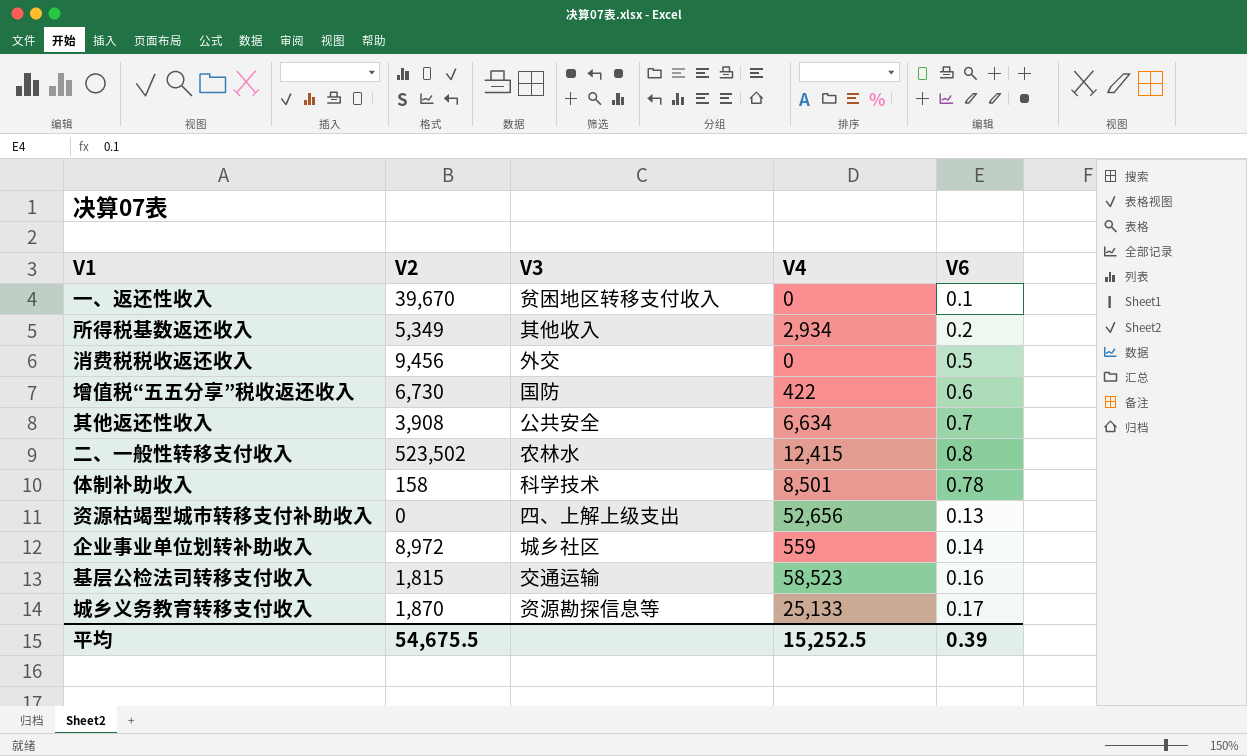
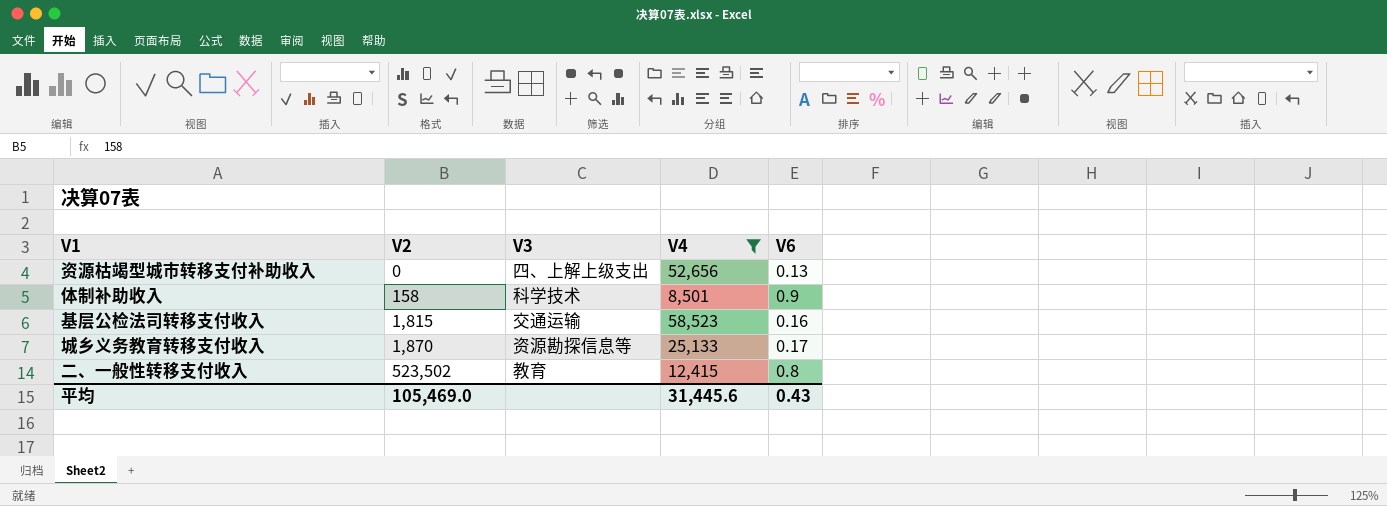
filter: none -> V4 >= 8,501
row order: none -> V2 ascending
体制补助收入 | V6: 0.78 -> 0.9
二、一般性转移支付收入 | V3: 农林水 -> 教育
平均 | V2: 54,675.5 -> 105,469.0
平均 | V4: 15,252.5 -> 31,445.6
平均 | V6: 0.39 -> 0.43

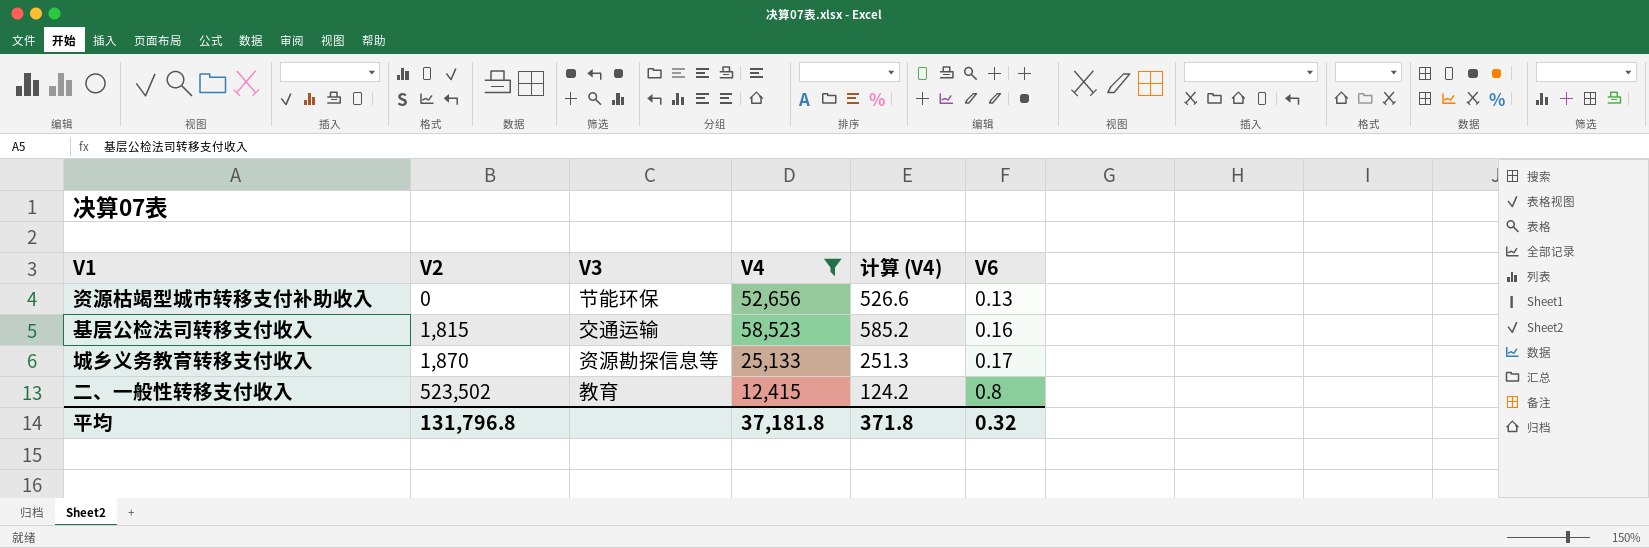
column 计算 (V4) | formula: none -> [V4] * 0.01
row 体制补助收入: 158 | 科学技术 | 8,501 | 0.9 -> none
资源枯竭型城市转移支付补助收入 | V3: 四、上解上级支出 -> 节能环保
平均 | V2: 105,469.0 -> 131,796.8
平均 | V4: 31,445.6 -> 37,181.8
平均 | V6: 0.43 -> 0.32

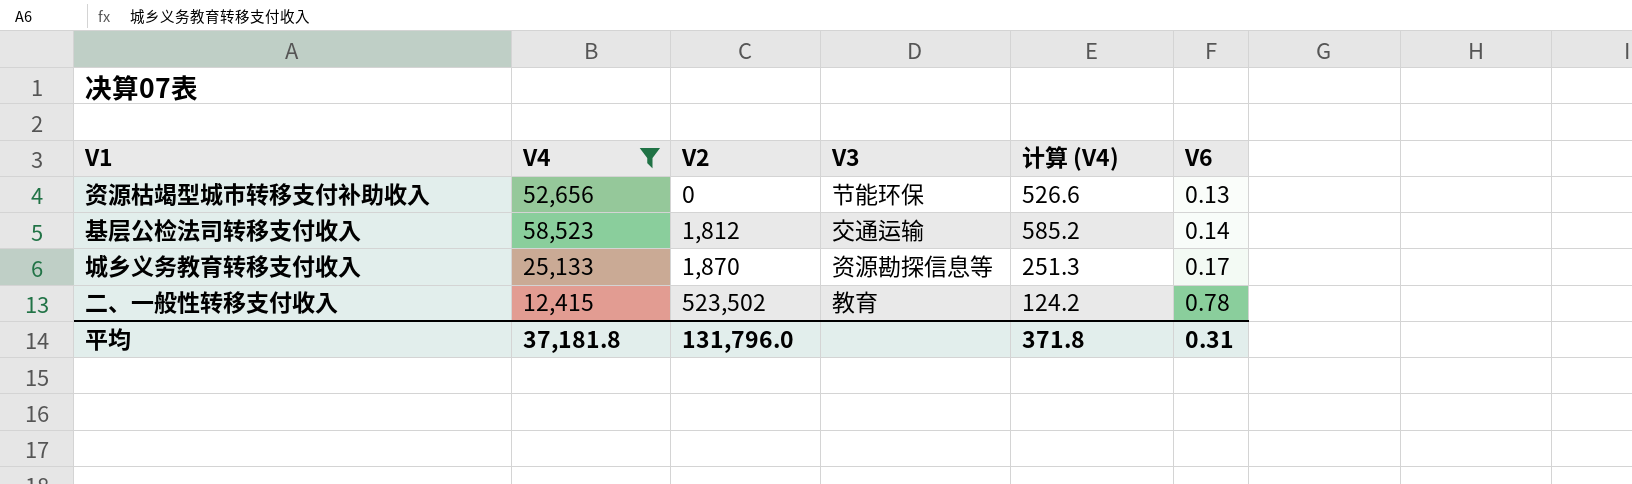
column V4 | position: 4 -> 2
基层公检法司转移支付收入 | V2: 1,815 -> 1,812
基层公检法司转移支付收入 | V6: 0.16 -> 0.14
二、一般性转移支付收入 | V6: 0.8 -> 0.78
平均 | V2: 131,796.8 -> 131,796.0
平均 | V6: 0.32 -> 0.31

